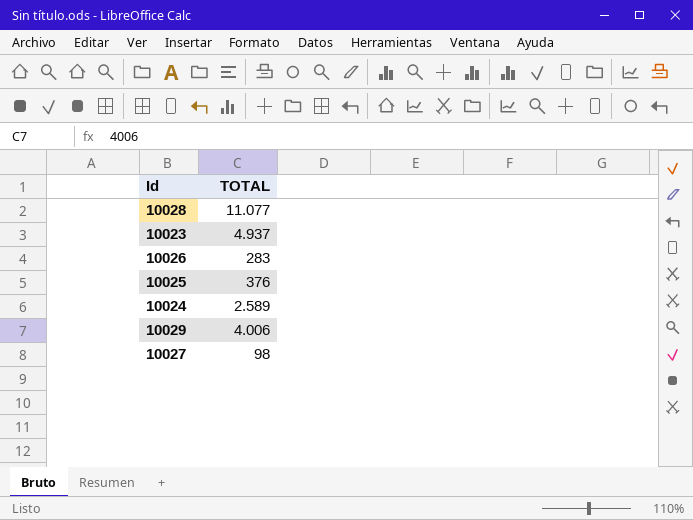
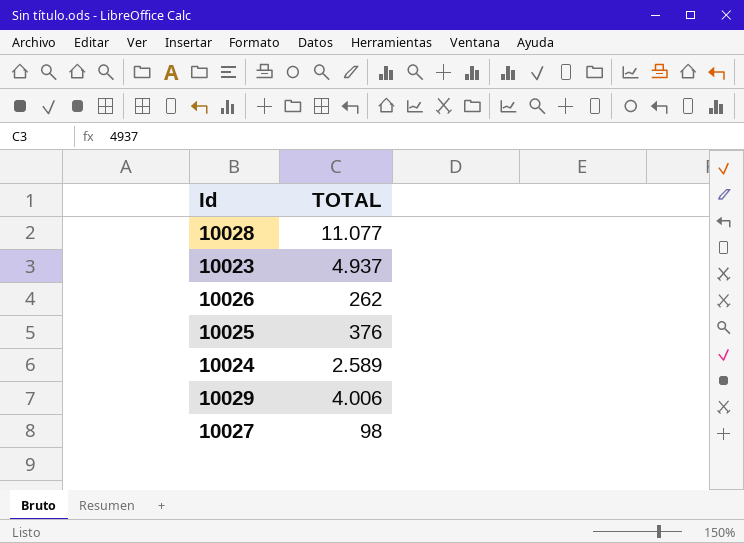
10026 | TOTAL: 283 -> 262

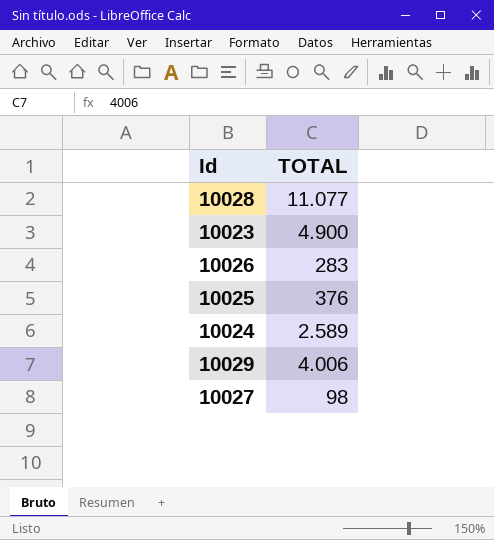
10023 | TOTAL: 4.937 -> 4.900
10026 | TOTAL: 262 -> 283

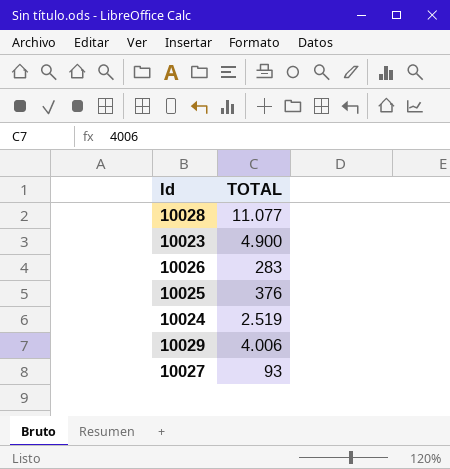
10024 | TOTAL: 2.589 -> 2.519
10027 | TOTAL: 98 -> 93

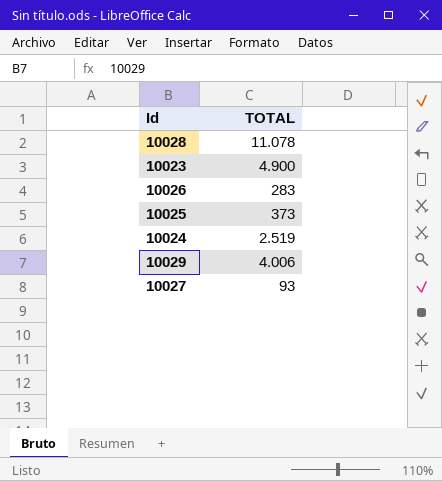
10028 | TOTAL: 11.077 -> 11.078
10025 | TOTAL: 376 -> 373

